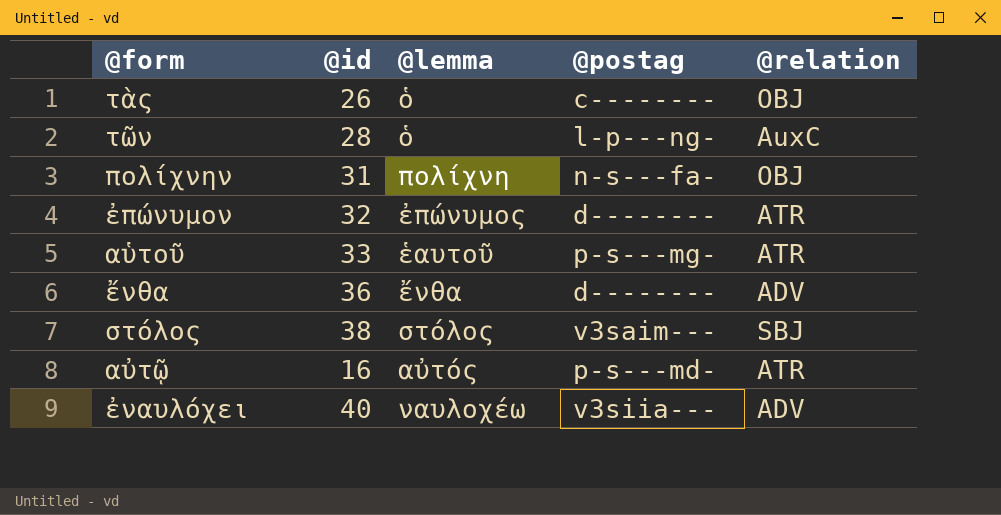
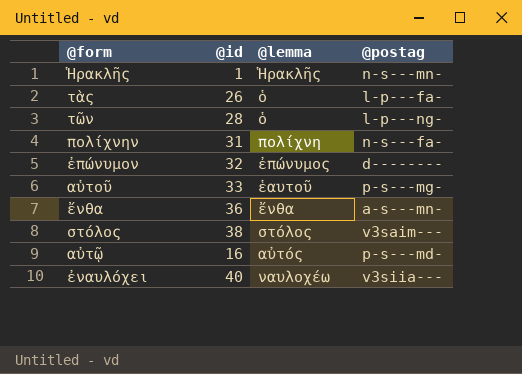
column @relation | position: 5 -> none
row Ἡρακλῆς: none -> 1 | Ἡρακλῆς | n-s---mn-
τὰς | @postag: c-------- -> l-p---fa-
ἔνθα | @postag: d-------- -> a-s---mn-

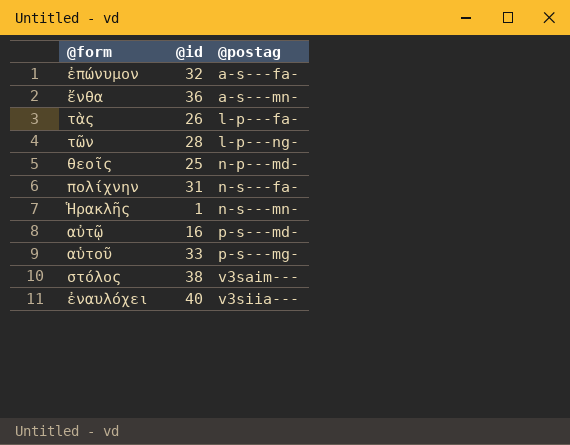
row order: none -> @postag ascending
column @lemma | position: 3 -> none
ἐπώνυμον | @postag: d-------- -> a-s---fa-
row θεοῖς: none -> 25 | n-p---md-

